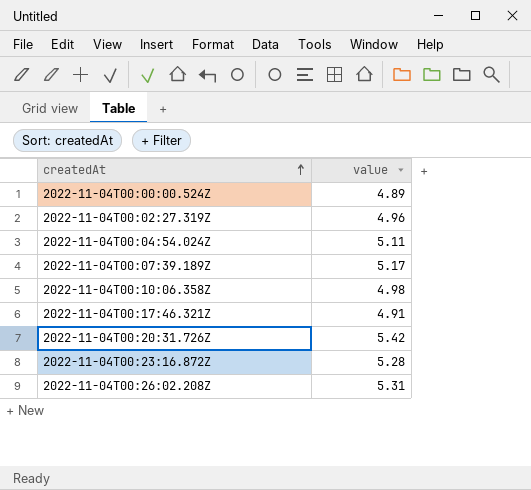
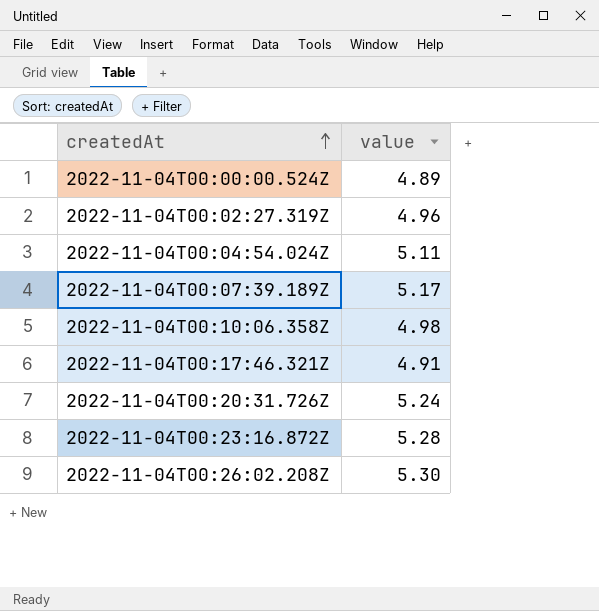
2022-11-04T00:20:31.726Z | value: 5.42 -> 5.24
2022-11-04T00:26:02.208Z | value: 5.31 -> 5.30

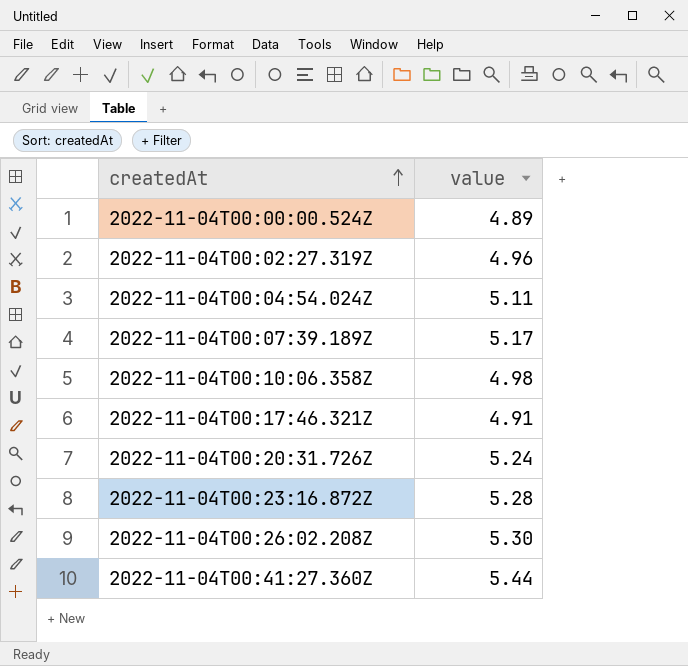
row 2022-11-04T00:41:27.360Z: none -> 5.44

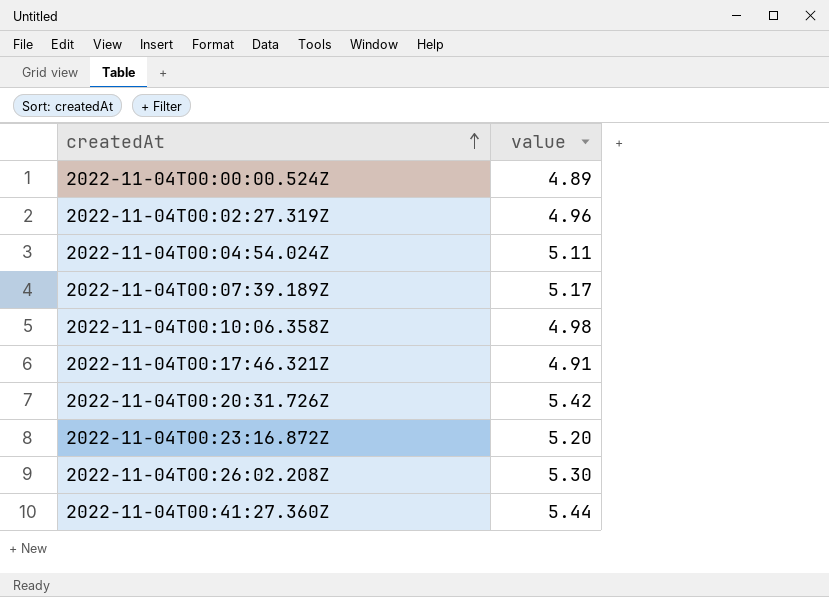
2022-11-04T00:20:31.726Z | value: 5.24 -> 5.42
2022-11-04T00:23:16.872Z | value: 5.28 -> 5.20

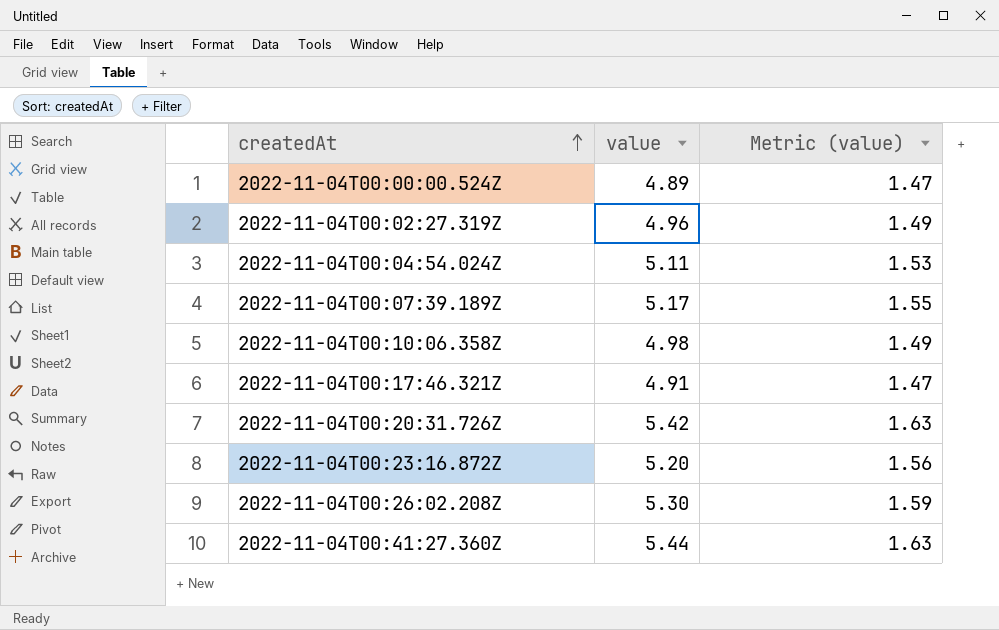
column Metric (value) | formula: none -> [value] * 0.3

